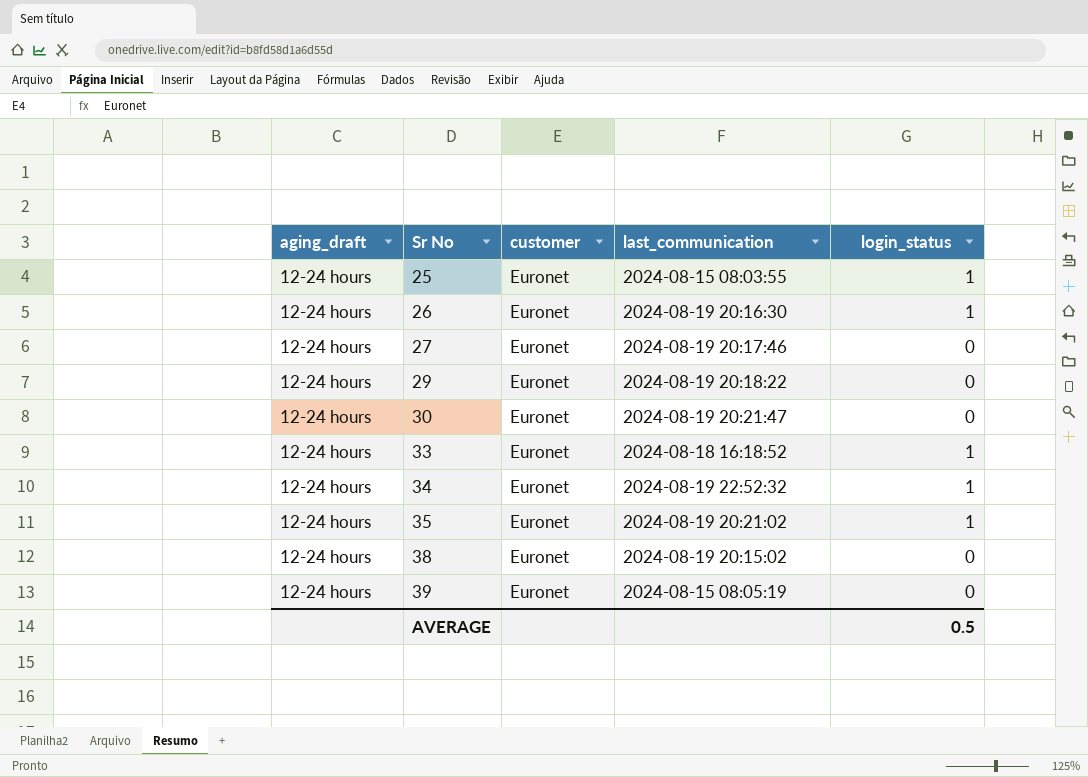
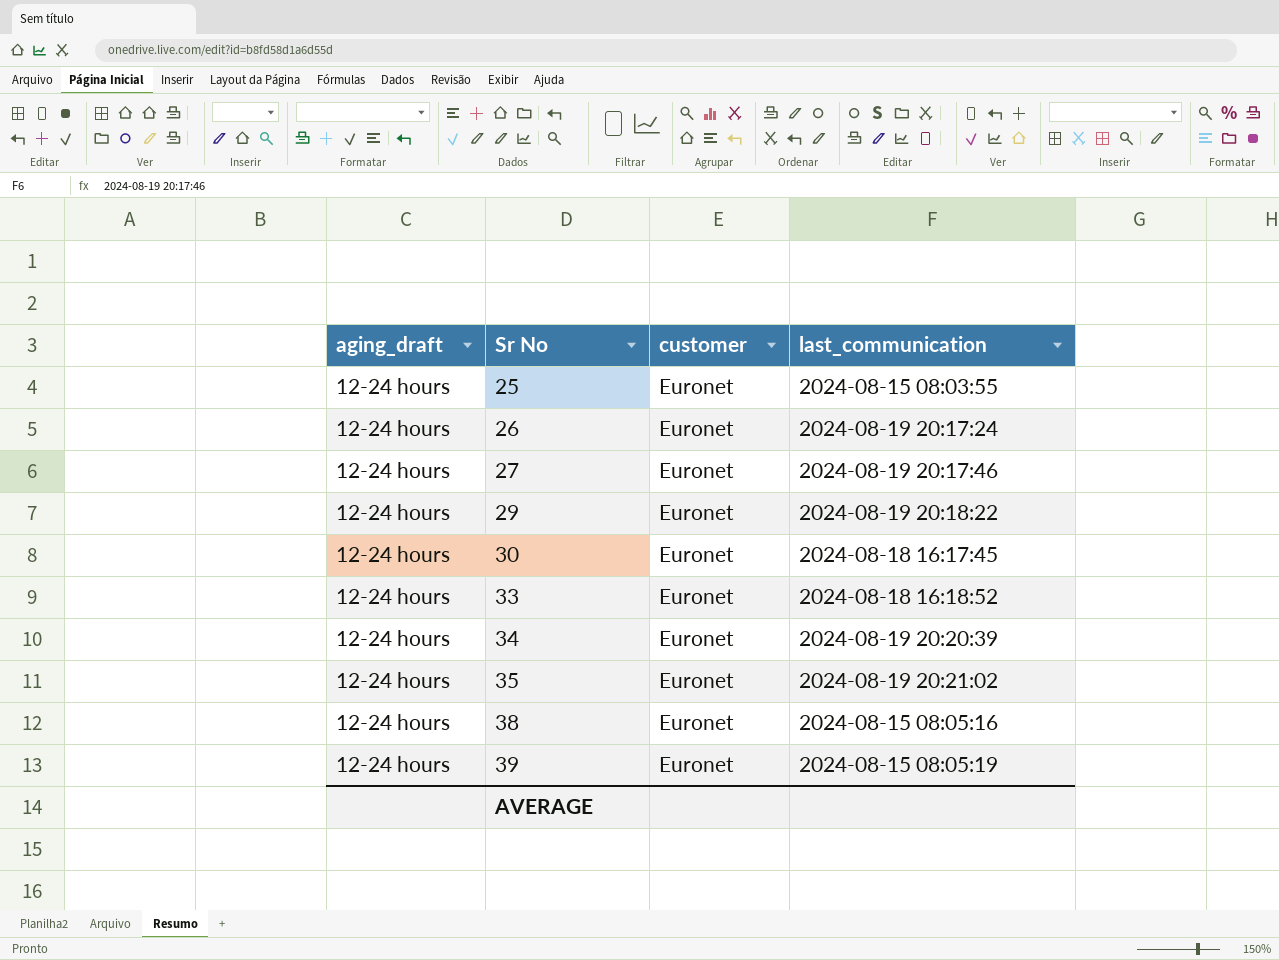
column login_status | position: 5 -> none
26 | last_communication: 2024-08-19 20:16:30 -> 2024-08-19 20:17:24
30 | last_communication: 2024-08-19 20:21:47 -> 2024-08-18 16:17:45
34 | last_communication: 2024-08-19 22:52:32 -> 2024-08-19 20:20:39
38 | last_communication: 2024-08-19 20:15:02 -> 2024-08-15 08:05:16

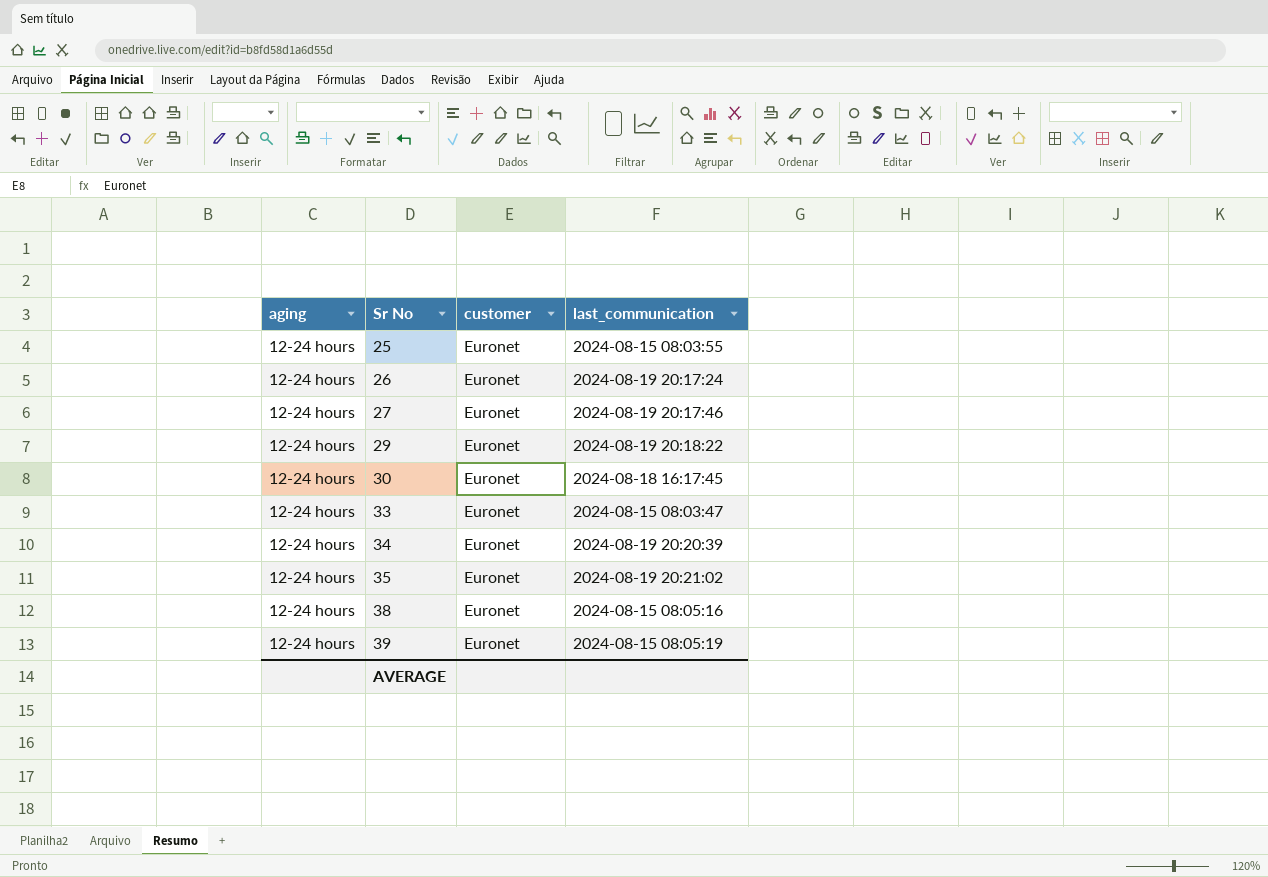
column name: aging_draft -> aging
33 | last_communication: 2024-08-18 16:18:52 -> 2024-08-15 08:03:47

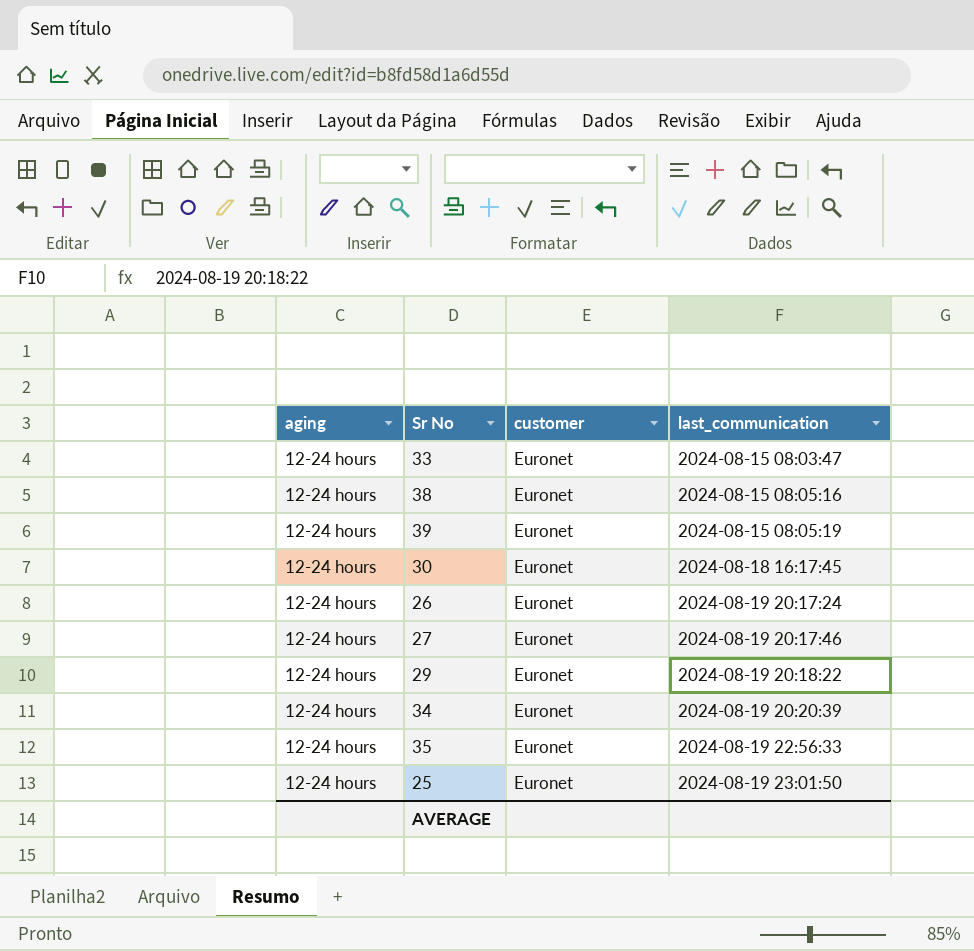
row order: Sr No ascending -> last_communication ascending
35 | last_communication: 2024-08-19 20:21:02 -> 2024-08-19 22:56:33
25 | last_communication: 2024-08-15 08:03:55 -> 2024-08-19 23:01:50

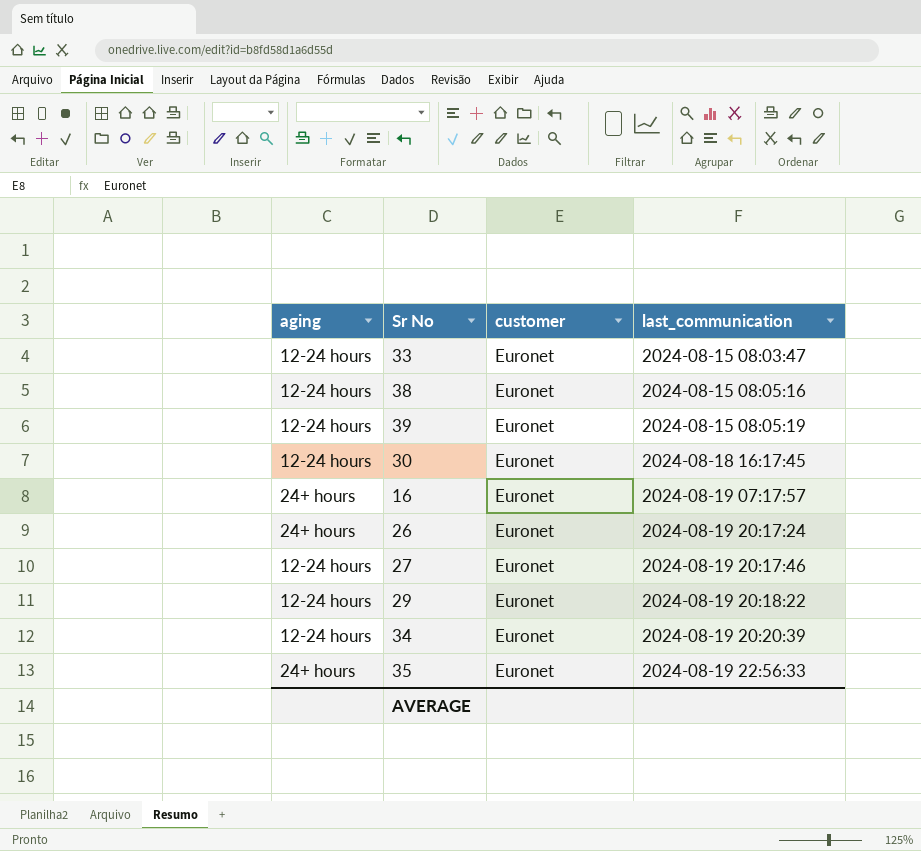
row 25: 12-24 hours | Euronet | 2024-08-19 23:01:50 -> none
row 16: none -> 24+ hours | Euronet | 2024-08-19 07:17:57
26 | aging: 12-24 hours -> 24+ hours
35 | aging: 12-24 hours -> 24+ hours

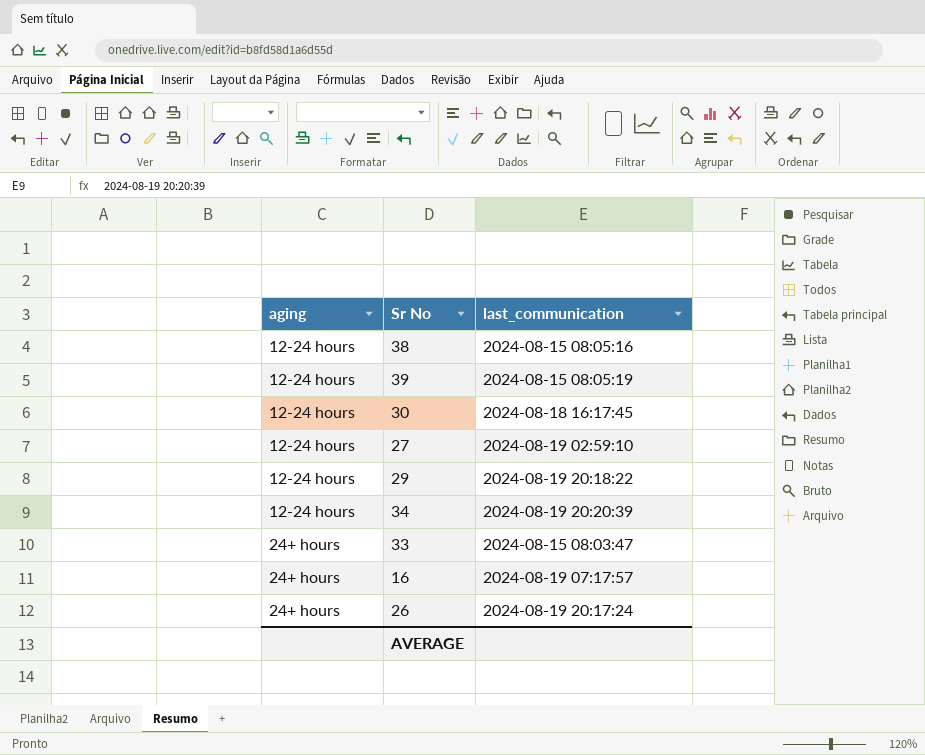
row order: last_communication ascending -> aging ascending
column customer | position: 3 -> none
row 35: 24+ hours | Euronet | 2024-08-19 22:56:33 -> none
27 | last_communication: 2024-08-19 20:17:46 -> 2024-08-19 02:59:10
33 | aging: 12-24 hours -> 24+ hours

